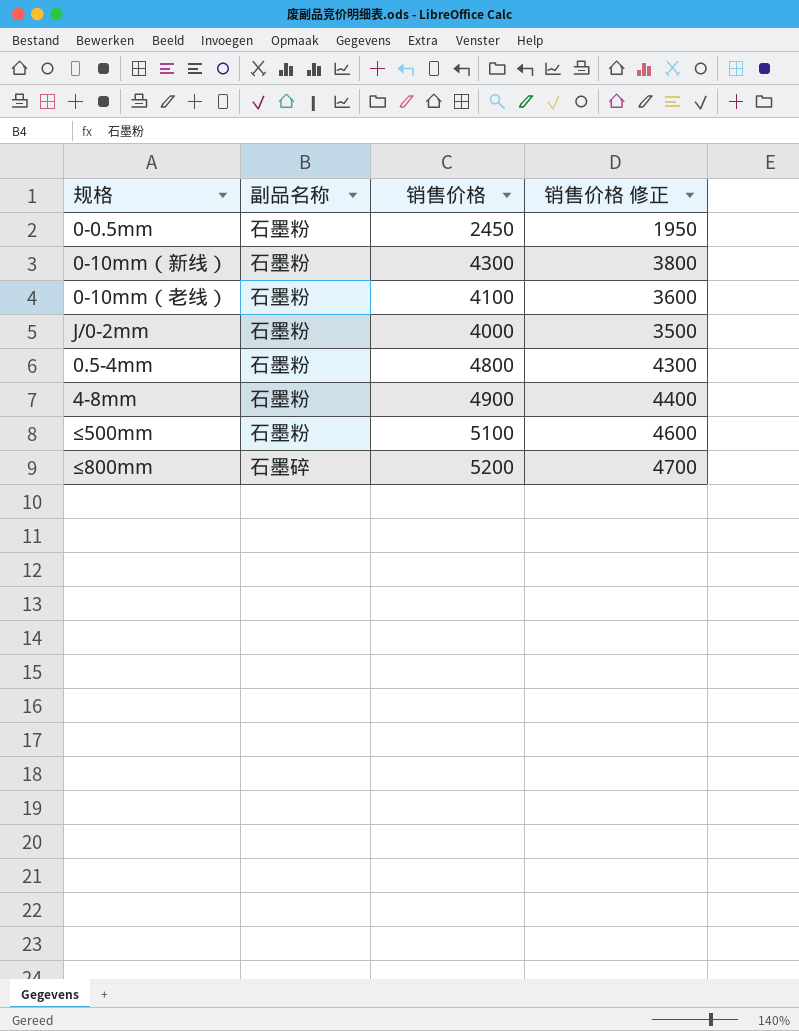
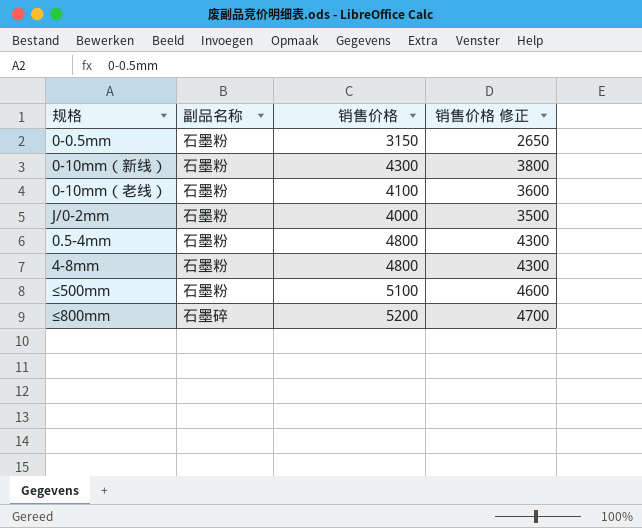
0-0.5mm | 销售价格: 2450 -> 3150
0-0.5mm | 销售价格 修正: 1950 -> 2650
4-8mm | 销售价格: 4900 -> 4800
4-8mm | 销售价格 修正: 4400 -> 4300

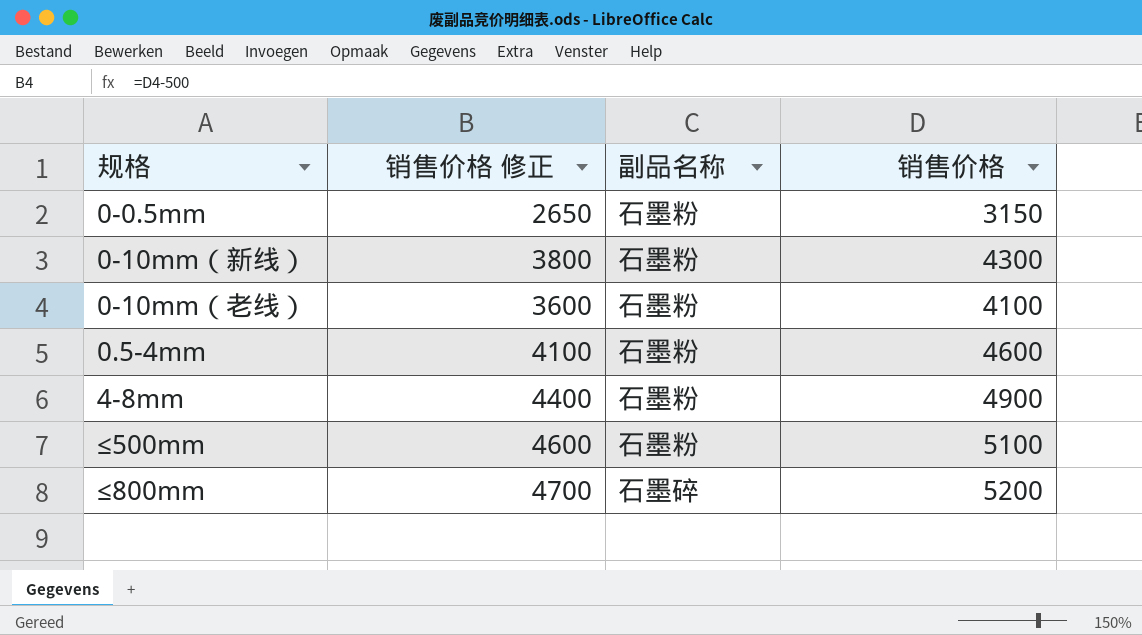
column 销售价格 修正 | position: 4 -> 2
row J/0-2mm: 石墨粉 | 4000 | 3500 -> none
0.5-4mm | 销售价格 修正: 4300 -> 4100
0.5-4mm | 销售价格: 4800 -> 4600
4-8mm | 销售价格 修正: 4300 -> 4400
4-8mm | 销售价格: 4800 -> 4900

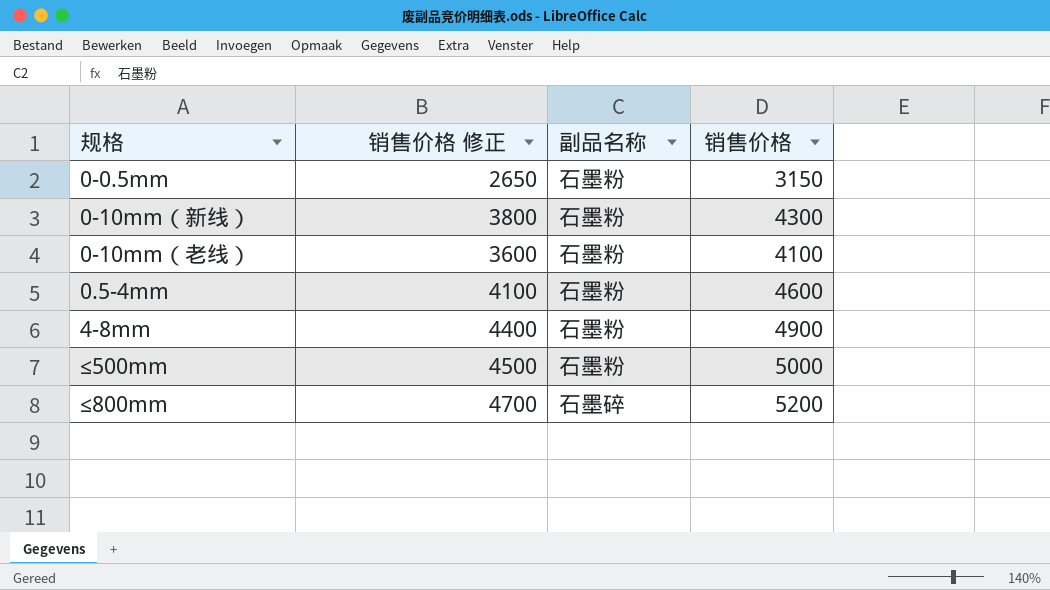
≤500mm | 销售价格 修正: 4600 -> 4500
≤500mm | 销售价格: 5100 -> 5000

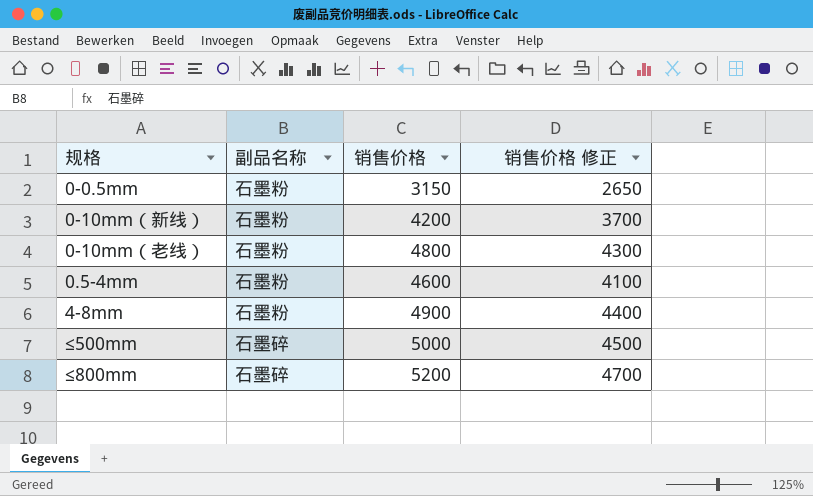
column 销售价格 修正 | position: 2 -> 4
0-10mm（新线） | 销售价格: 4300 -> 4200
0-10mm（新线） | 销售价格 修正: 3800 -> 3700
0-10mm（老线） | 销售价格: 4100 -> 4800
0-10mm（老线） | 销售价格 修正: 3600 -> 4300
≤500mm | 副品名称: 石墨粉 -> 石墨碎

